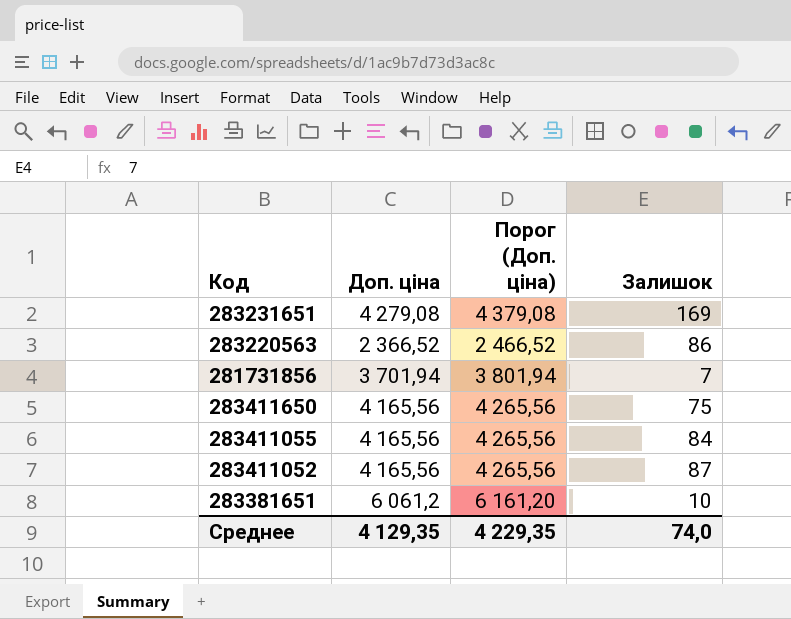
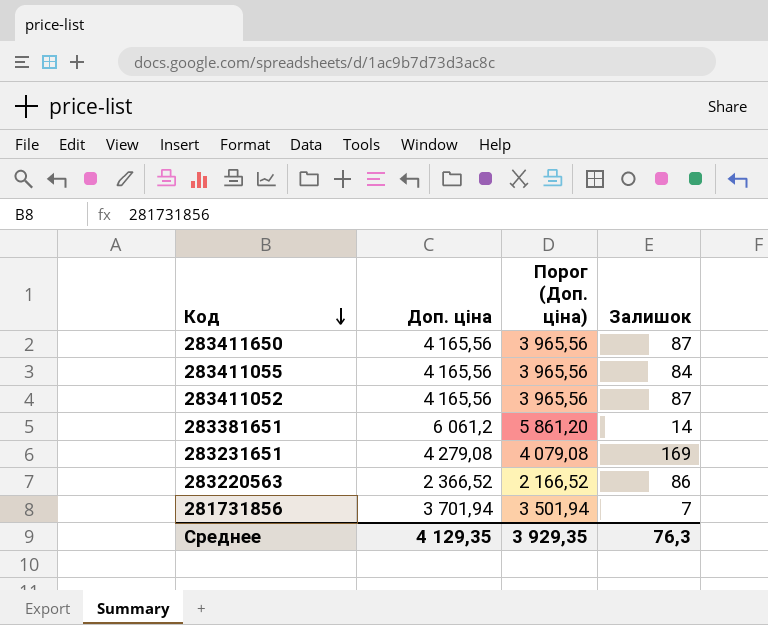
row order: none -> Код descending
column Порог (Доп. ціна) | formula: [Доп. ціна] + 100 -> [Доп. ціна] - 200
283411650 | Залишок: 75 -> 87
283381651 | Залишок: 10 -> 14
Среднее | Порог (Доп. ціна): 4 229,35 -> 3 929,35
Среднее | Залишок: 74,0 -> 76,3

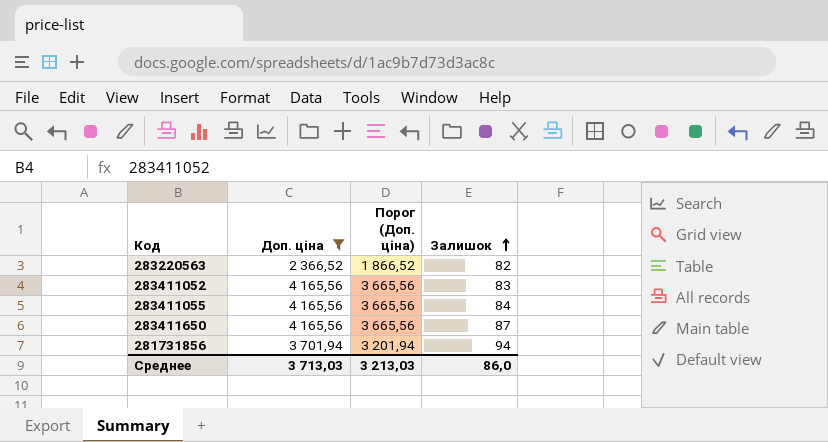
filter: none -> Доп. ціна <= 4 165,56
row order: Код descending -> Залишок ascending
column Порог (Доп. ціна) | formula: [Доп. ціна] - 200 -> [Доп. ціна] - 500
283220563 | Залишок: 86 -> 82
283411052 | Залишок: 87 -> 83
281731856 | Залишок: 7 -> 94
Среднее | Доп. ціна: 4 129,35 -> 3 713,03
Среднее | Порог (Доп. ціна): 3 929,35 -> 3 213,03
Среднее | Залишок: 76,3 -> 86,0

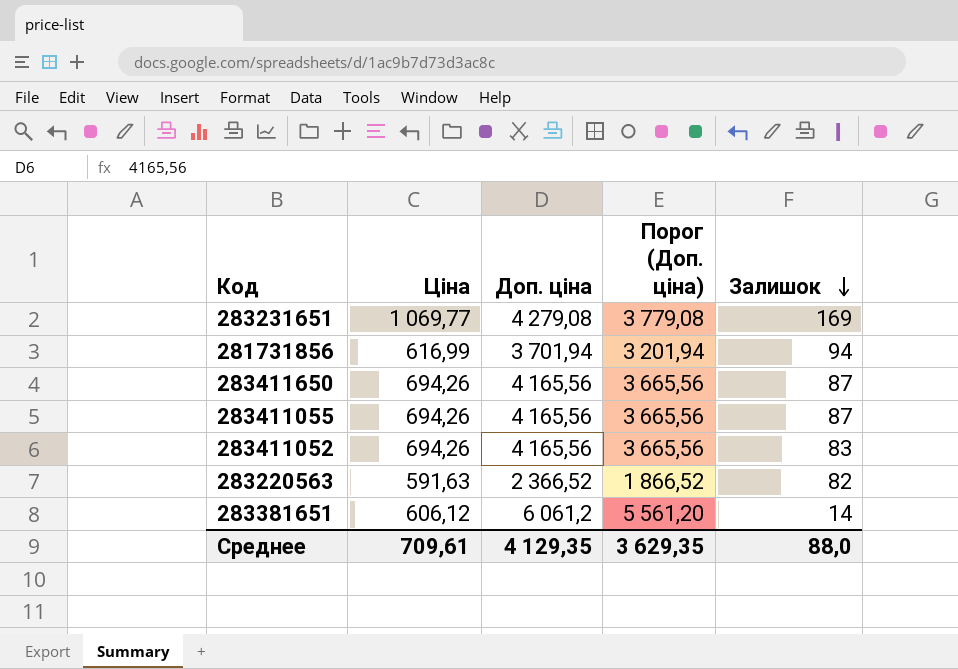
filter: Доп. ціна <= 4 165,56 -> none
row order: Залишок ascending -> Залишок descending
column Ціна | position: none -> 2
283411055 | Залишок: 84 -> 87
Среднее | Доп. ціна: 3 713,03 -> 4 129,35
Среднее | Порог (Доп. ціна): 3 213,03 -> 3 629,35
Среднее | Залишок: 86,0 -> 88,0

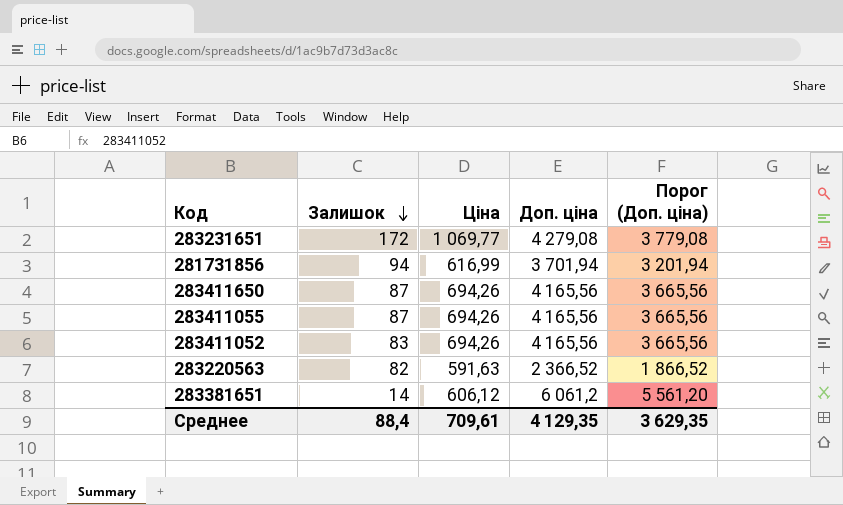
column Залишок | position: 5 -> 2
283231651 | Залишок: 169 -> 172
Среднее | Залишок: 88,0 -> 88,4

